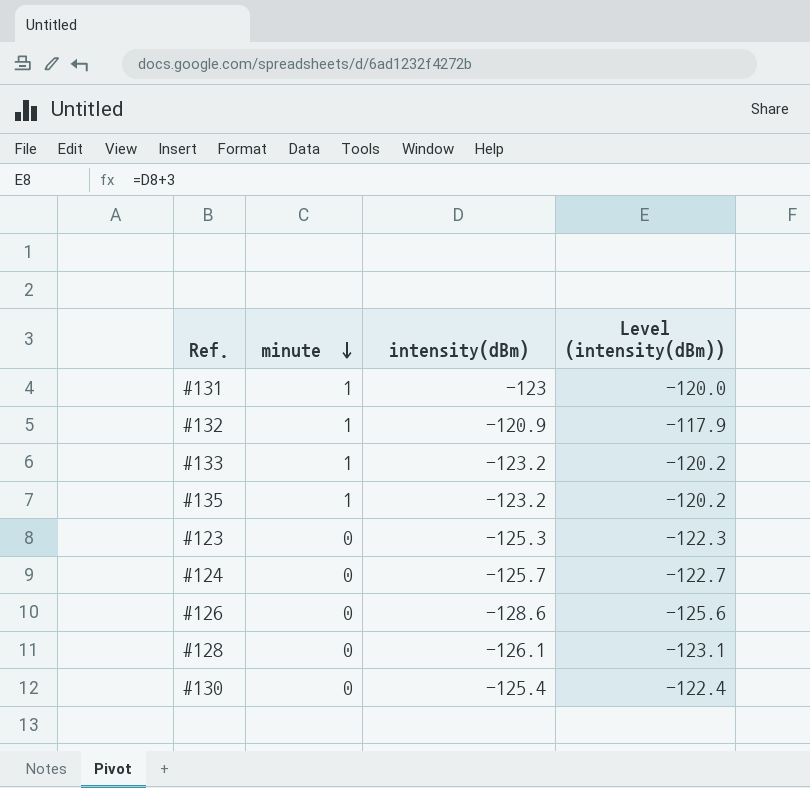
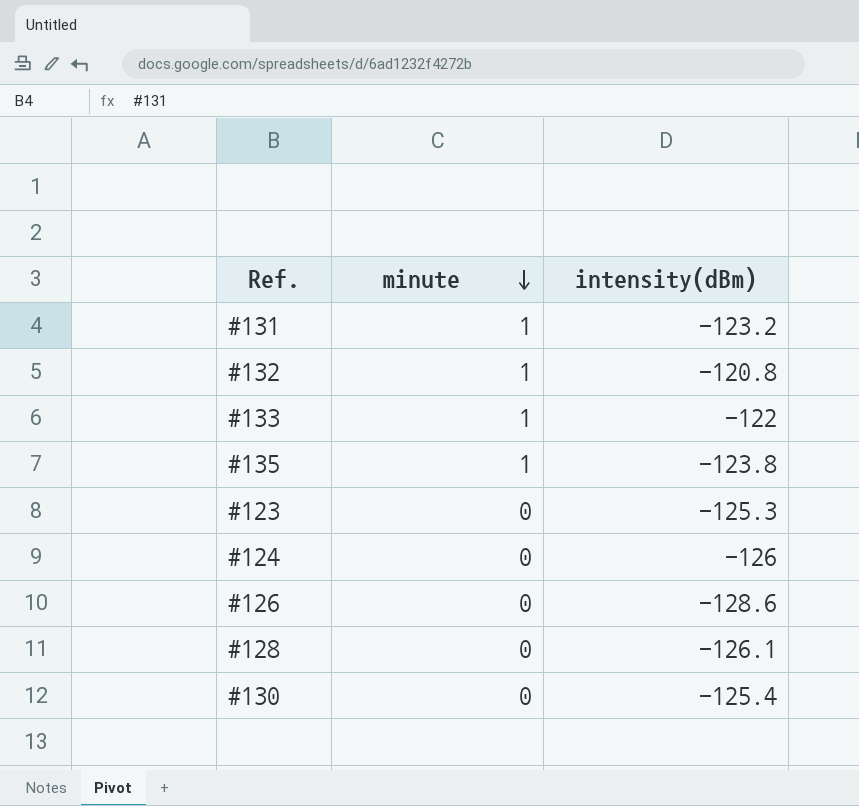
column Level (intensity(dBm)) | formula: [intensity(dBm)] + 3 -> none
#131 | intensity(dBm): -123 -> -123.2
#132 | intensity(dBm): -120.9 -> -120.8
#133 | intensity(dBm): -123.2 -> -122
#135 | intensity(dBm): -123.2 -> -123.8
#124 | intensity(dBm): -125.7 -> -126

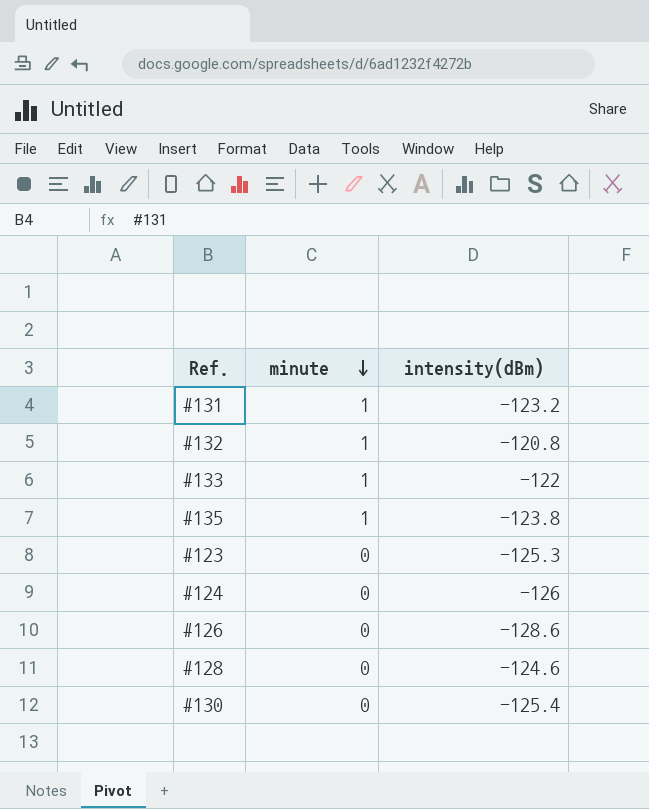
#128 | intensity(dBm): -126.1 -> -124.6

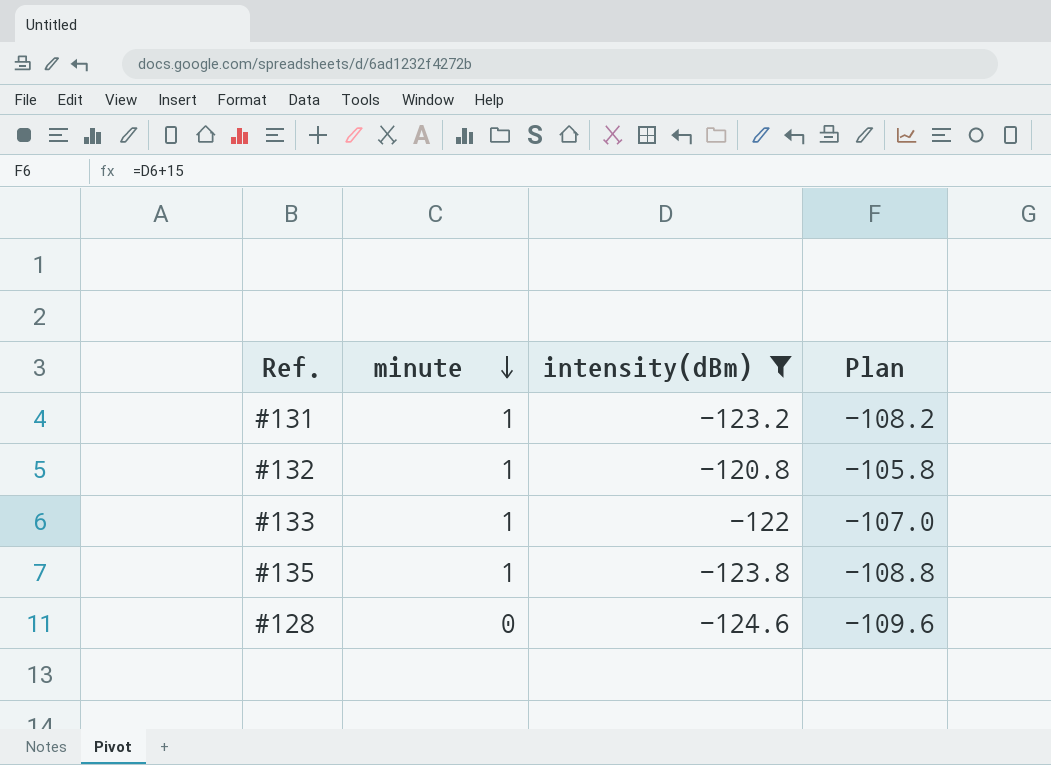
filter: none -> intensity(dBm) >= -124.6
column Plan | formula: none -> [intensity(dBm)] + 15

